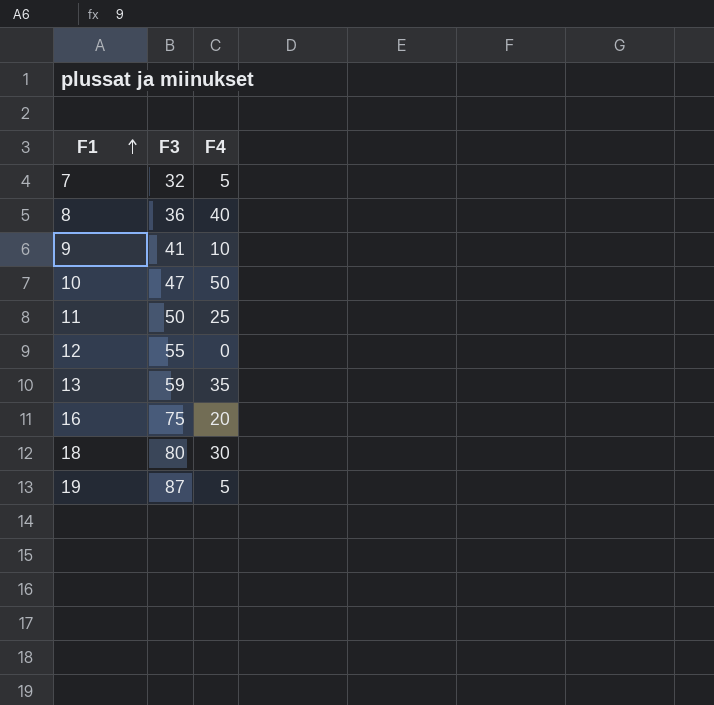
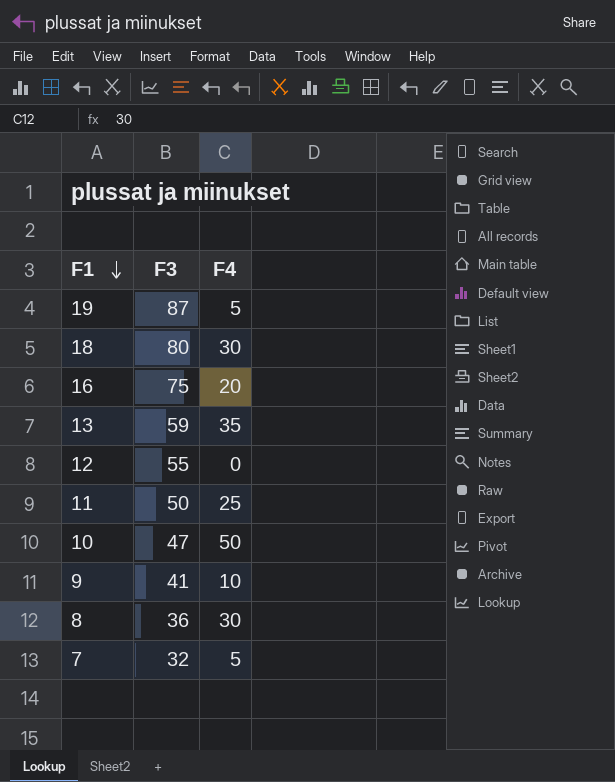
row order: F1 ascending -> F1 descending
8 | F4: 40 -> 30

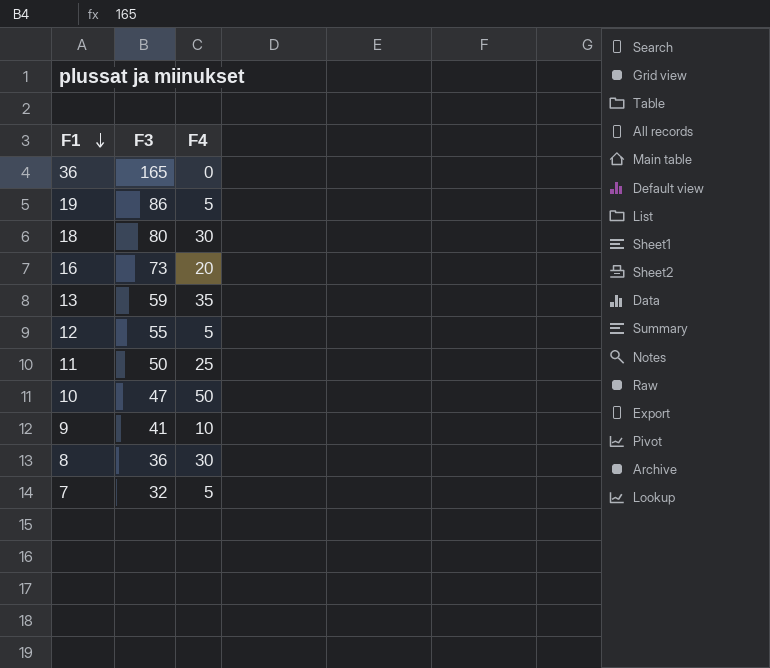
row 36: none -> 165 | 0
19 | F3: 87 -> 86
16 | F3: 75 -> 73
12 | F4: 0 -> 5

